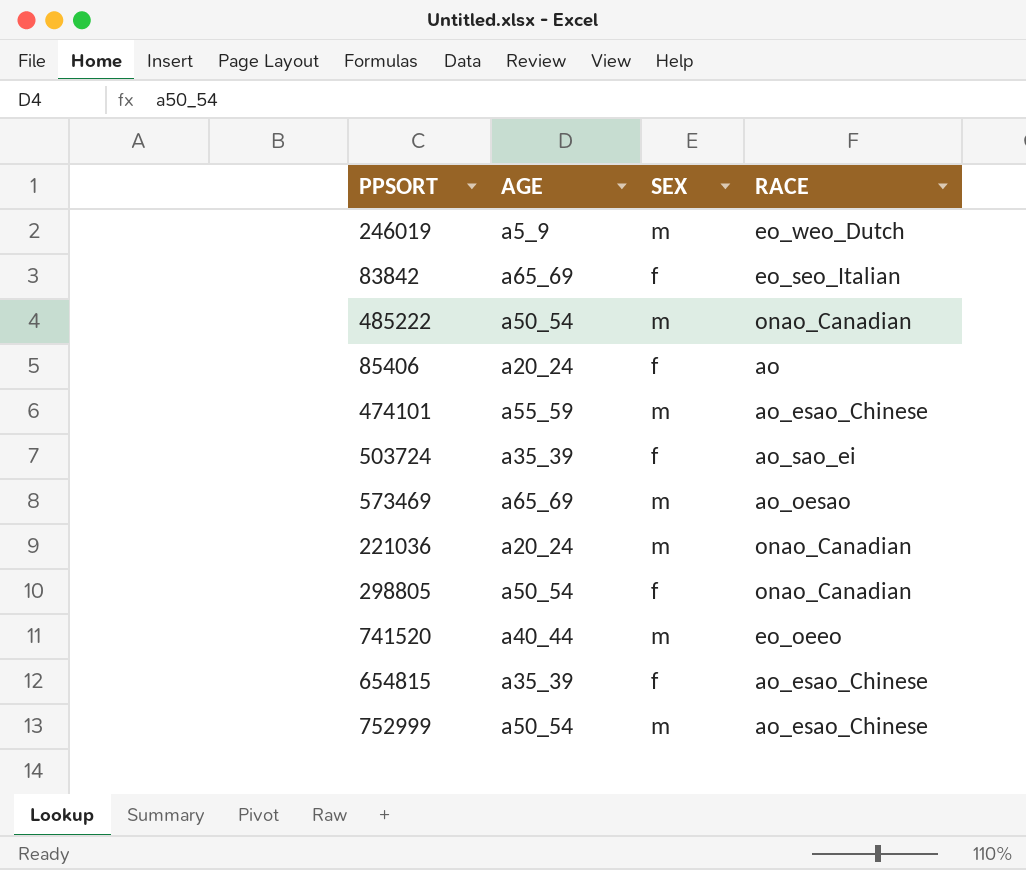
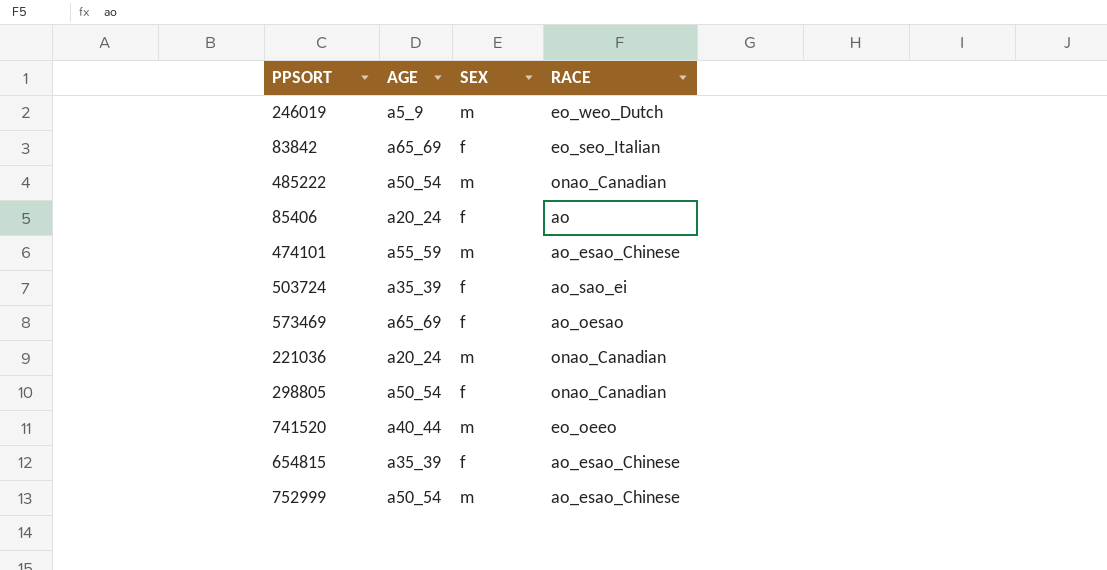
573469 | SEX: m -> f

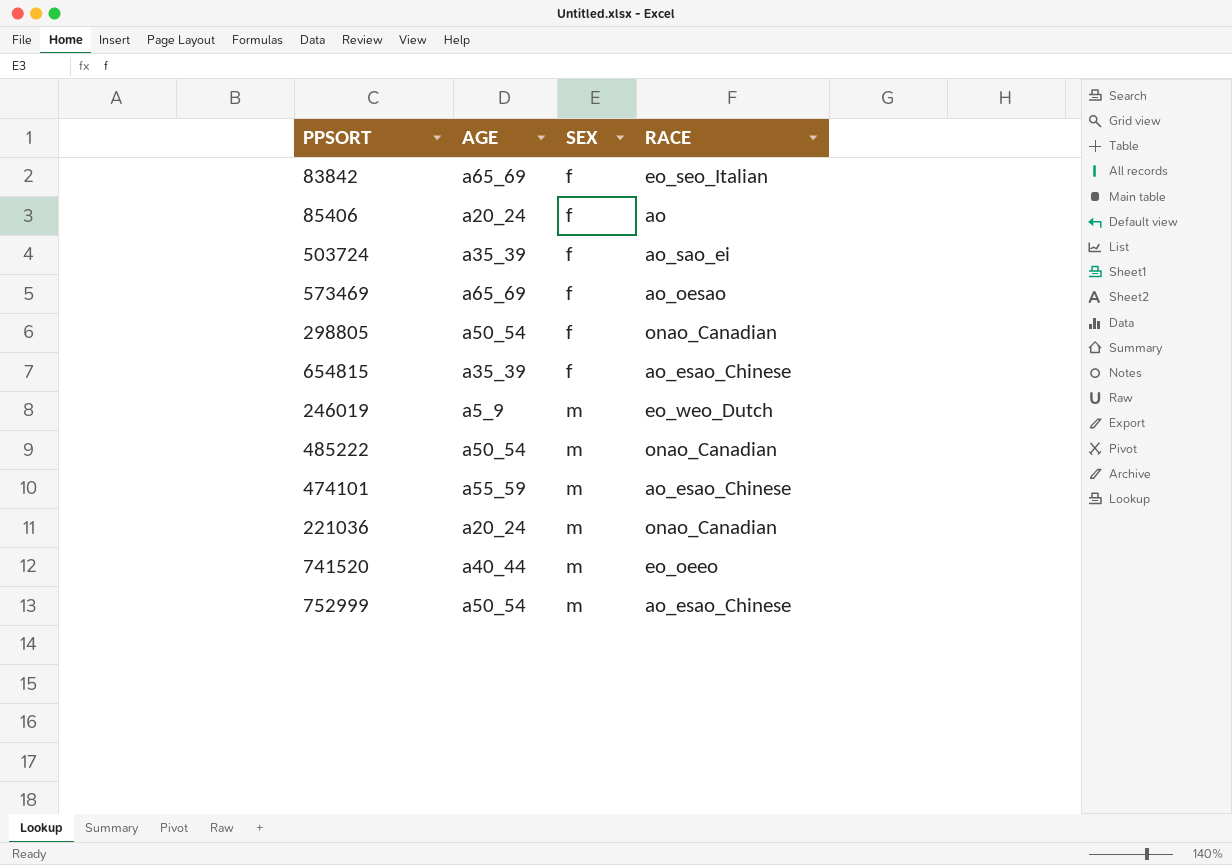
row order: none -> SEX ascending

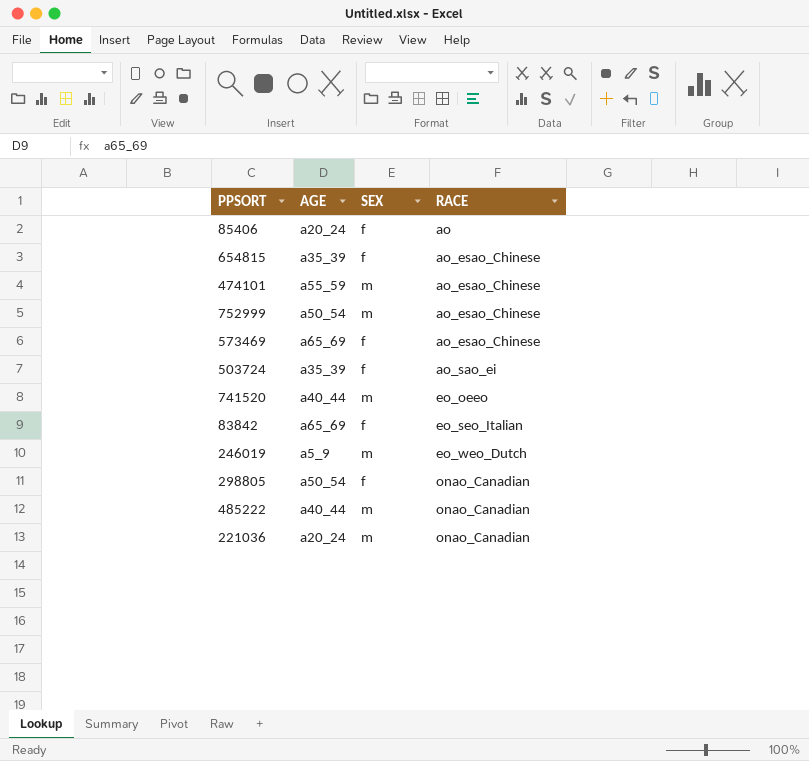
row order: SEX ascending -> RACE ascending
573469 | RACE: ao_oesao -> ao_esao_Chinese
485222 | AGE: a50_54 -> a40_44

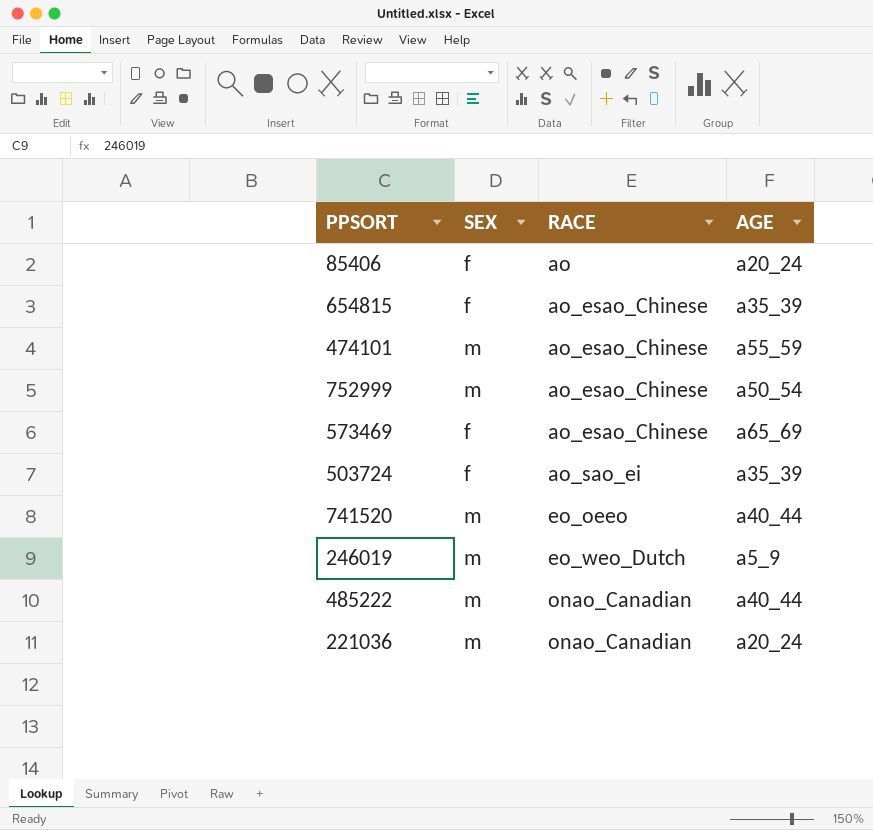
column AGE | position: 2 -> 4
row 83842: a65_69 | f | eo_seo_Italian -> none
row 298805: a50_54 | f | onao_Canadian -> none

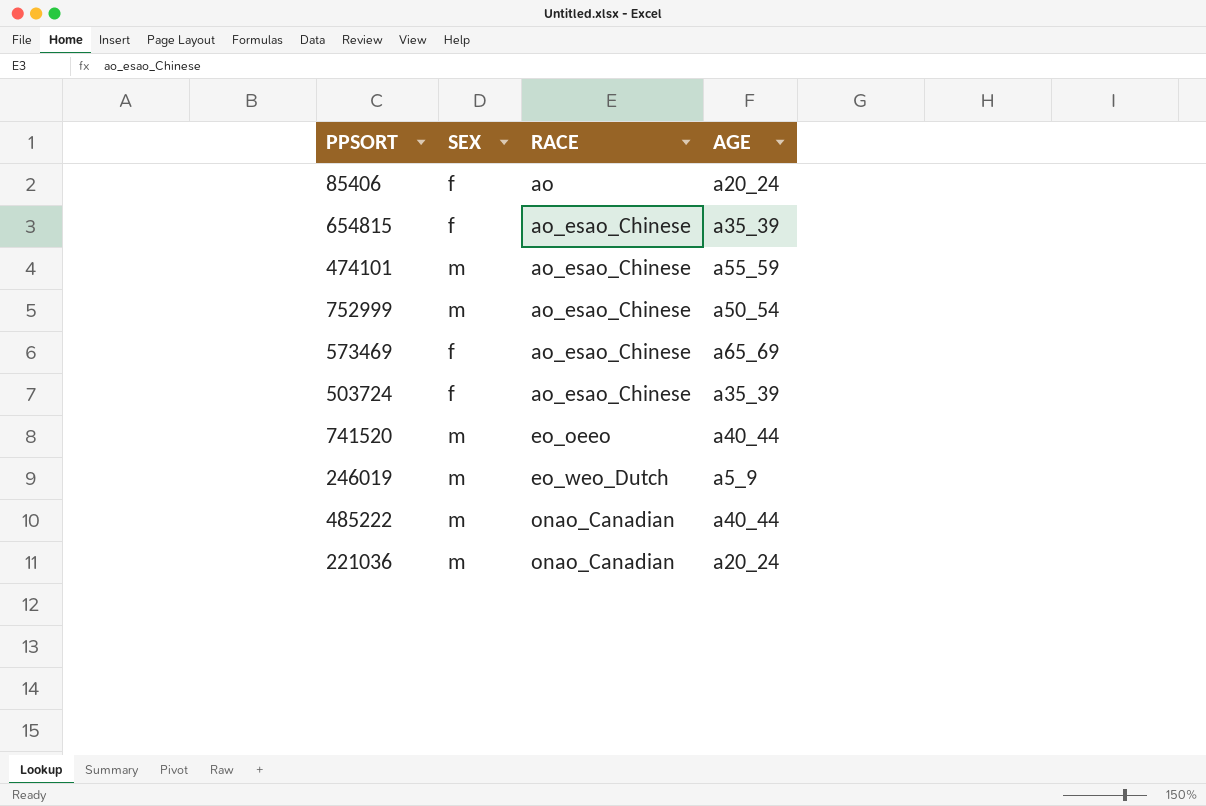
503724 | RACE: ao_sao_ei -> ao_esao_Chinese

